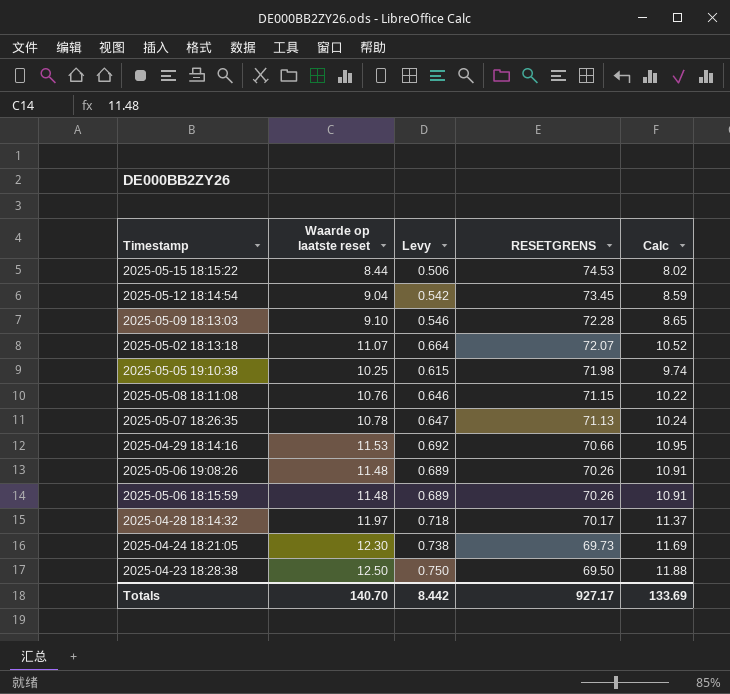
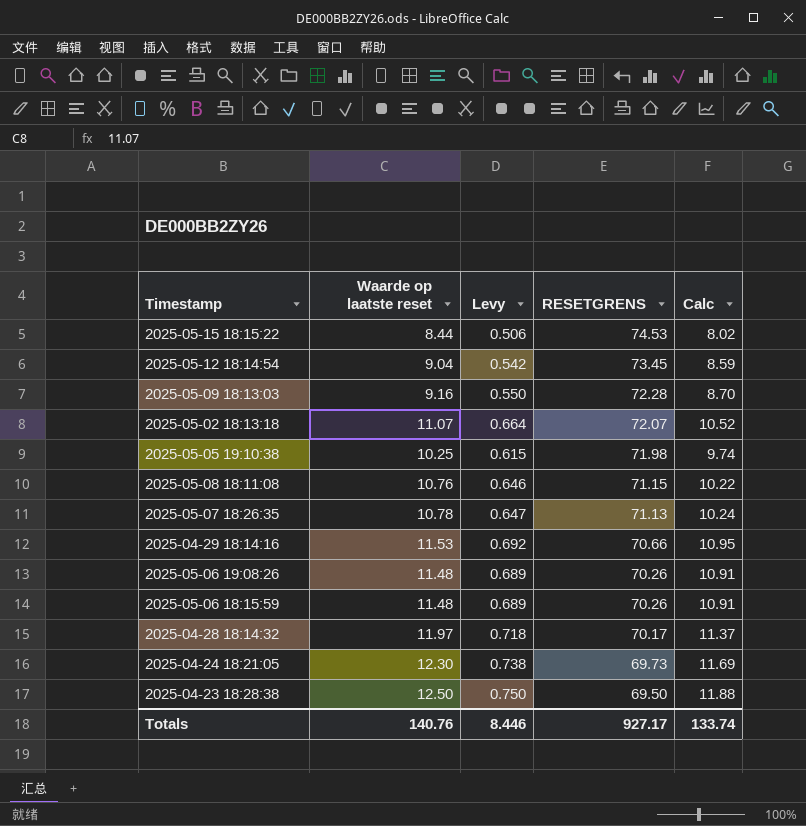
2025-05-09 18:13:03 | Waarde op laatste reset: 9.10 -> 9.16
2025-05-09 18:13:03 | Levy: 0.546 -> 0.550
2025-05-09 18:13:03 | Calc: 8.65 -> 8.70
Totals | Waarde op laatste reset: 140.70 -> 140.76
Totals | Levy: 8.442 -> 8.446
Totals | Calc: 133.69 -> 133.74

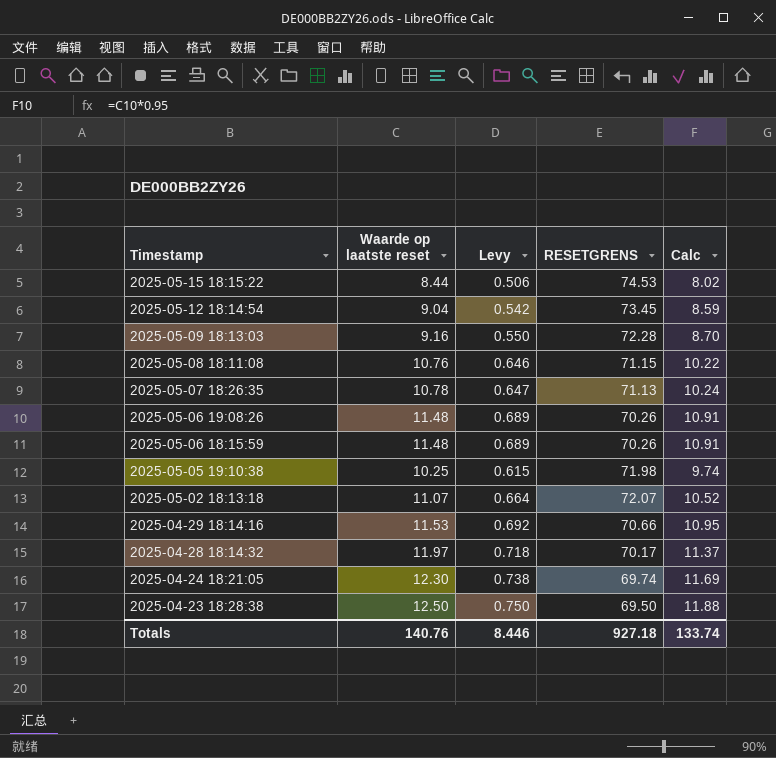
row order: RESETGRENS descending -> Timestamp descending
2025-04-24 18:21:05 | RESETGRENS: 69.73 -> 69.74
Totals | RESETGRENS: 927.17 -> 927.18

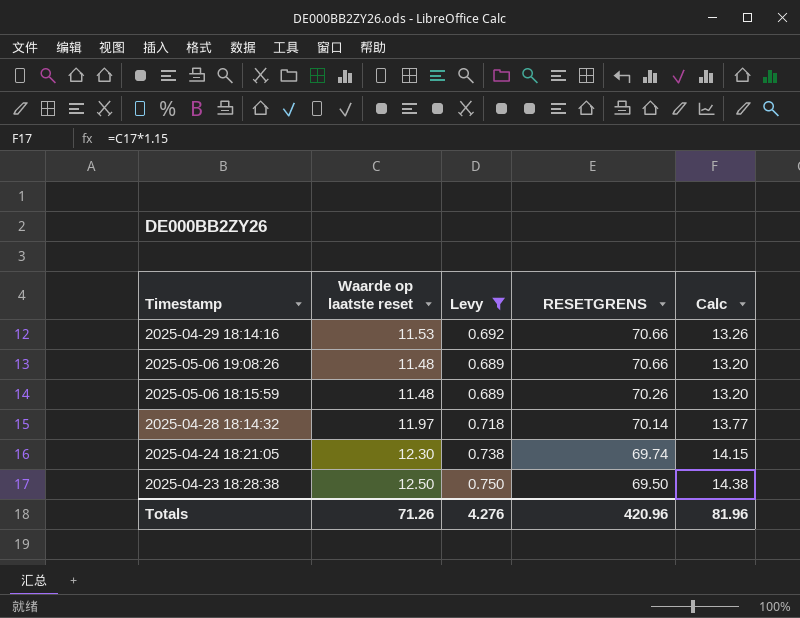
filter: none -> Levy >= 0.689
row order: Timestamp descending -> RESETGRENS descending
column Calc | formula: [Waarde op laatste reset] * 0.95 -> [Waarde op laatste reset] * 1.15
2025-05-06 19:08:26 | RESETGRENS: 70.26 -> 70.66
2025-04-28 18:14:32 | RESETGRENS: 70.17 -> 70.14
Totals | Waarde op laatste reset: 140.76 -> 71.26
Totals | Levy: 8.446 -> 4.276
Totals | RESETGRENS: 927.18 -> 420.96
Totals | Calc: 133.74 -> 81.96

